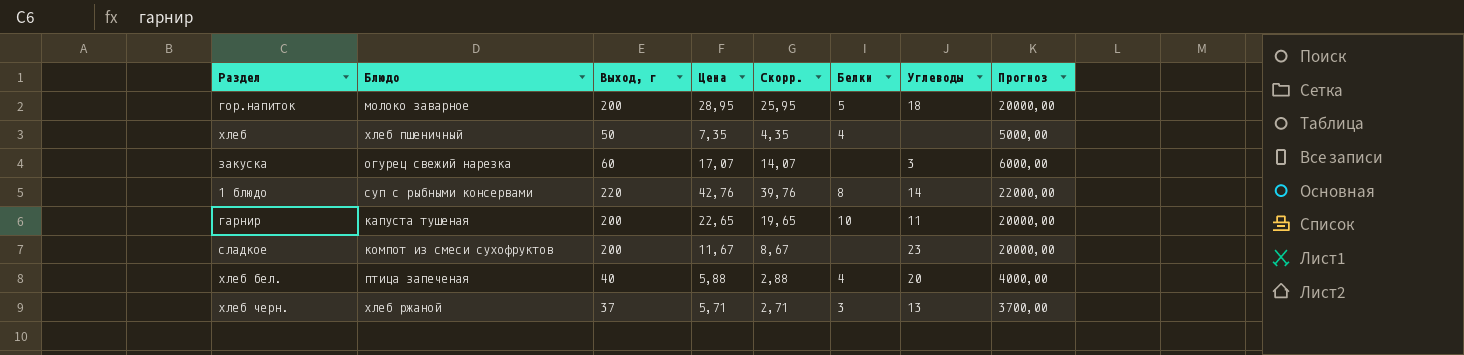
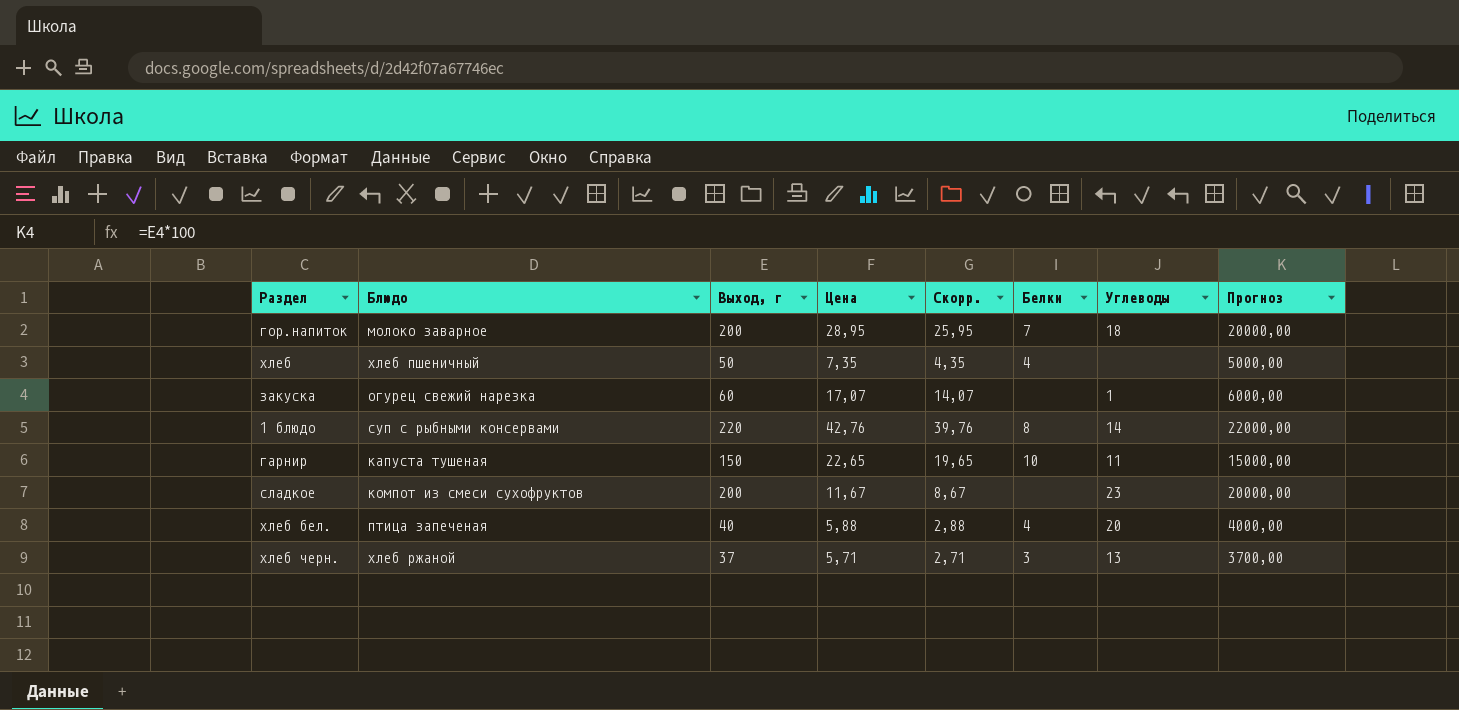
гор.напиток | Белки: 5 -> 7
закуска | Углеводы: 3 -> 1
гарнир | Выход, г: 200 -> 150
гарнир | Прогноз: 20000,00 -> 15000,00

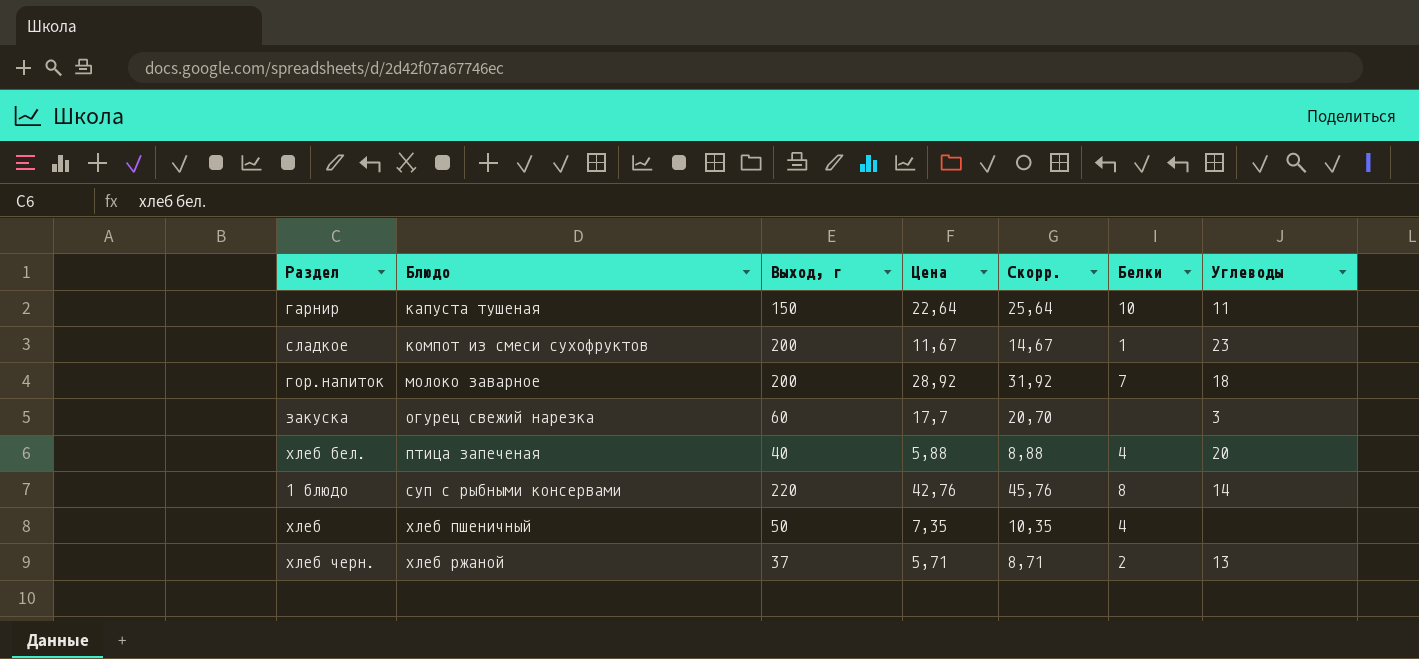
row order: none -> Блюдо ascending
column Прогноз | formula: [Выход, г] * 100 -> none
column Скорр. | formula: [Цена] - 3 -> [Цена] + 3
гарнир | Цена: 22,65 -> 22,64
сладкое | Белки: none -> 1
гор.напиток | Цена: 28,95 -> 28,92
закуска | Цена: 17,07 -> 17,7
закуска | Углеводы: 1 -> 3
хлеб черн. | Белки: 3 -> 2

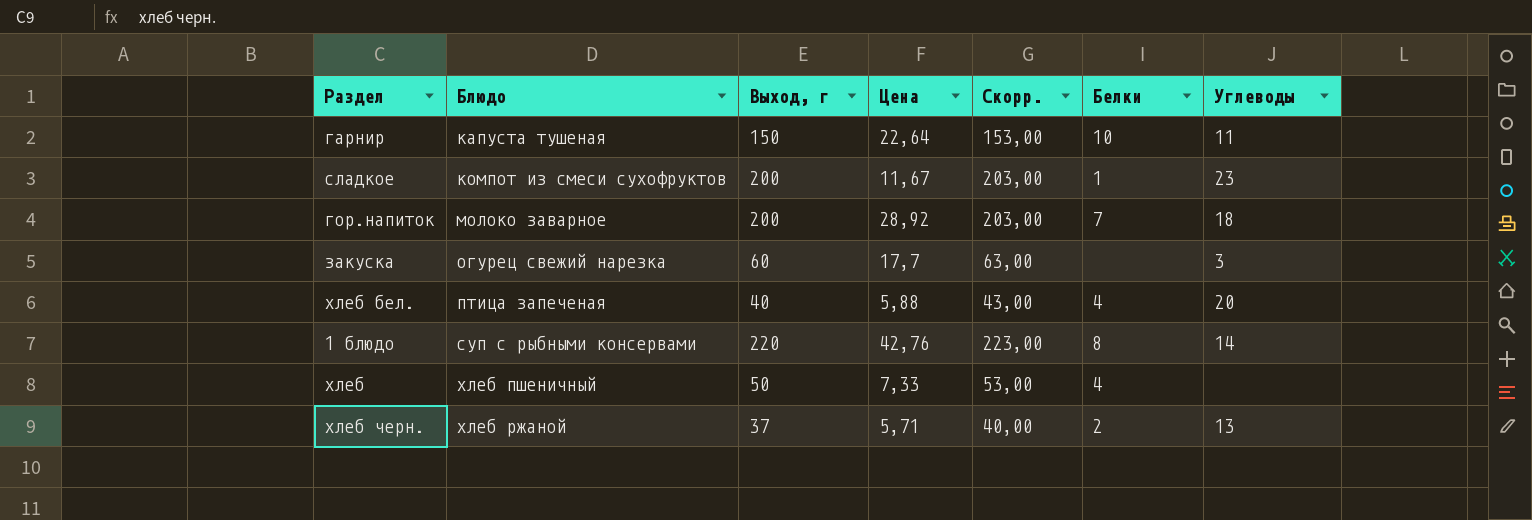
column Скорр. | formula: [Цена] + 3 -> [Выход, г] + 3
хлеб | Цена: 7,35 -> 7,33

